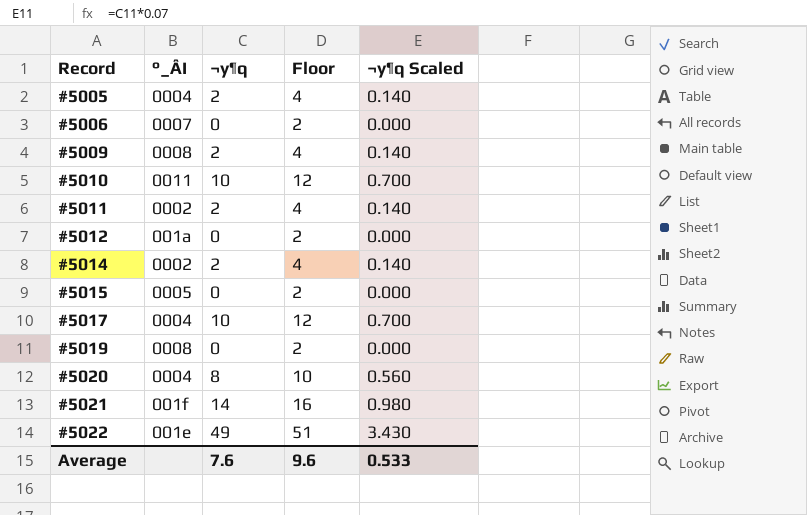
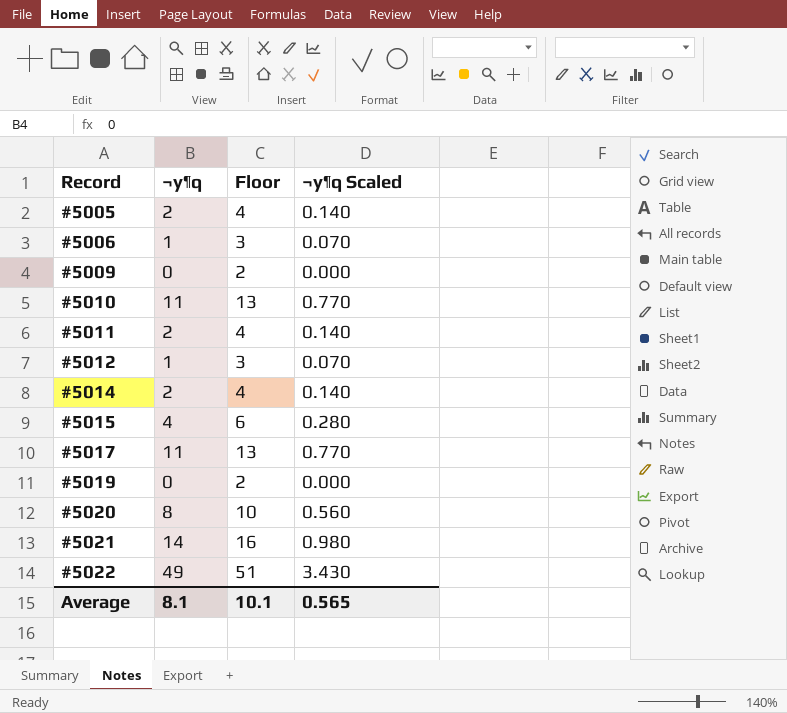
column °_ÂI | position: 2 -> none
#5006 | ¬y¶q: 0 -> 1
#5006 | Floor: 2 -> 3
#5006 | ¬y¶q Scaled: 0.000 -> 0.070
#5009 | ¬y¶q: 2 -> 0
#5009 | Floor: 4 -> 2
#5009 | ¬y¶q Scaled: 0.140 -> 0.000
#5010 | ¬y¶q: 10 -> 11
#5010 | Floor: 12 -> 13
#5010 | ¬y¶q Scaled: 0.700 -> 0.770
#5012 | ¬y¶q: 0 -> 1
#5012 | Floor: 2 -> 3
#5012 | ¬y¶q Scaled: 0.000 -> 0.070
#5015 | ¬y¶q: 0 -> 4
#5015 | Floor: 2 -> 6
#5015 | ¬y¶q Scaled: 0.000 -> 0.280
#5017 | ¬y¶q: 10 -> 11
#5017 | Floor: 12 -> 13
#5017 | ¬y¶q Scaled: 0.700 -> 0.770
Average | ¬y¶q: 7.6 -> 8.1
Average | Floor: 9.6 -> 10.1
Average | ¬y¶q Scaled: 0.533 -> 0.565

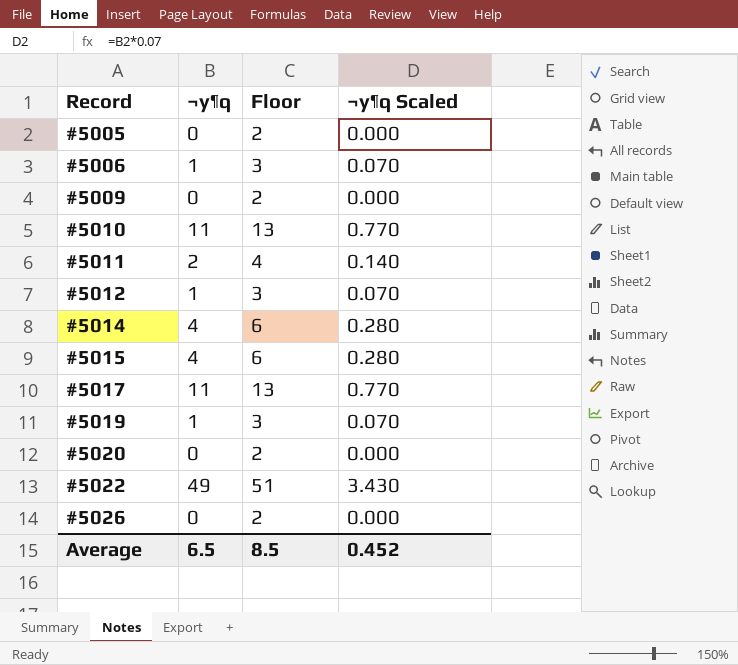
row #5021: 14 | 16 | 0.980 -> none
#5005 | ¬y¶q: 2 -> 0
#5005 | Floor: 4 -> 2
#5005 | ¬y¶q Scaled: 0.140 -> 0.000
#5014 | ¬y¶q: 2 -> 4
#5014 | Floor: 4 -> 6
#5014 | ¬y¶q Scaled: 0.140 -> 0.280
#5019 | ¬y¶q: 0 -> 1
#5019 | Floor: 2 -> 3
#5019 | ¬y¶q Scaled: 0.000 -> 0.070
#5020 | ¬y¶q: 8 -> 0
#5020 | Floor: 10 -> 2
#5020 | ¬y¶q Scaled: 0.560 -> 0.000
row #5026: none -> 0 | 2 | 0.000
Average | ¬y¶q: 8.1 -> 6.5
Average | Floor: 10.1 -> 8.5
Average | ¬y¶q Scaled: 0.565 -> 0.452

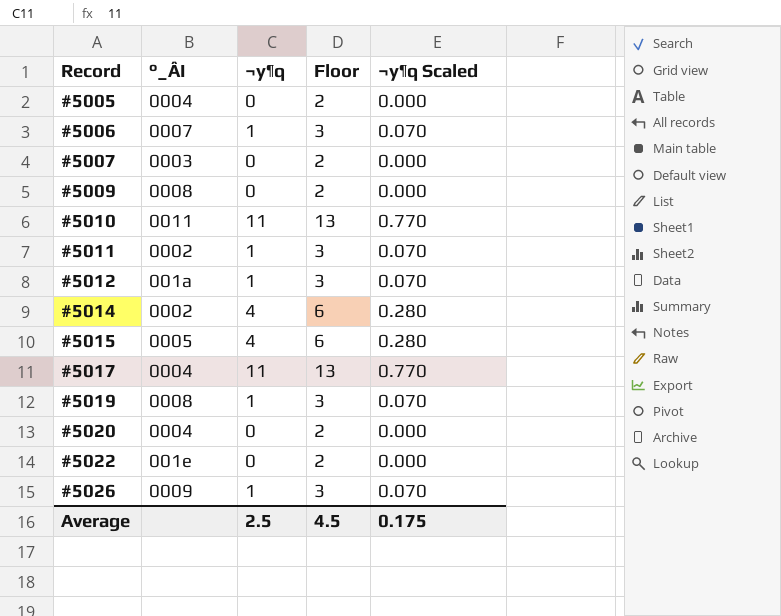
column °_ÂI | position: none -> 2
row #5007: none -> 0003 | 0 | 2 | 0.000
#5011 | ¬y¶q: 2 -> 1
#5011 | Floor: 4 -> 3
#5011 | ¬y¶q Scaled: 0.140 -> 0.070
#5022 | ¬y¶q: 49 -> 0
#5022 | Floor: 51 -> 2
#5022 | ¬y¶q Scaled: 3.430 -> 0.000
#5026 | ¬y¶q: 0 -> 1
#5026 | Floor: 2 -> 3
#5026 | ¬y¶q Scaled: 0.000 -> 0.070
Average | ¬y¶q: 6.5 -> 2.5
Average | Floor: 8.5 -> 4.5
Average | ¬y¶q Scaled: 0.452 -> 0.175

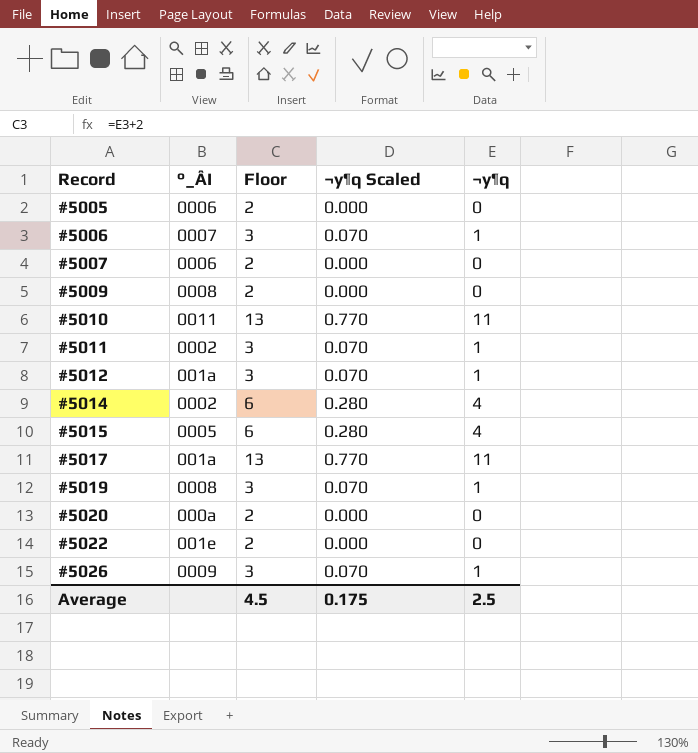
column ¬y¶q | position: 3 -> 5
#5005 | °_ÂI: 0004 -> 0006
#5007 | °_ÂI: 0003 -> 0006
#5017 | °_ÂI: 0004 -> 001a
#5020 | °_ÂI: 0004 -> 000a

